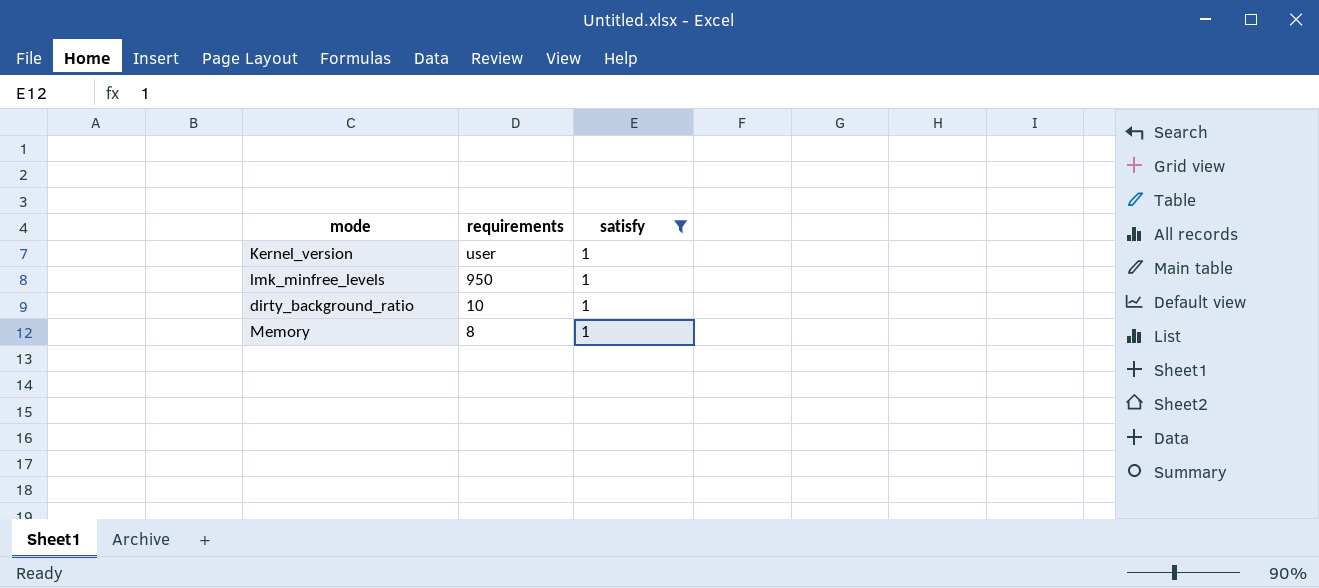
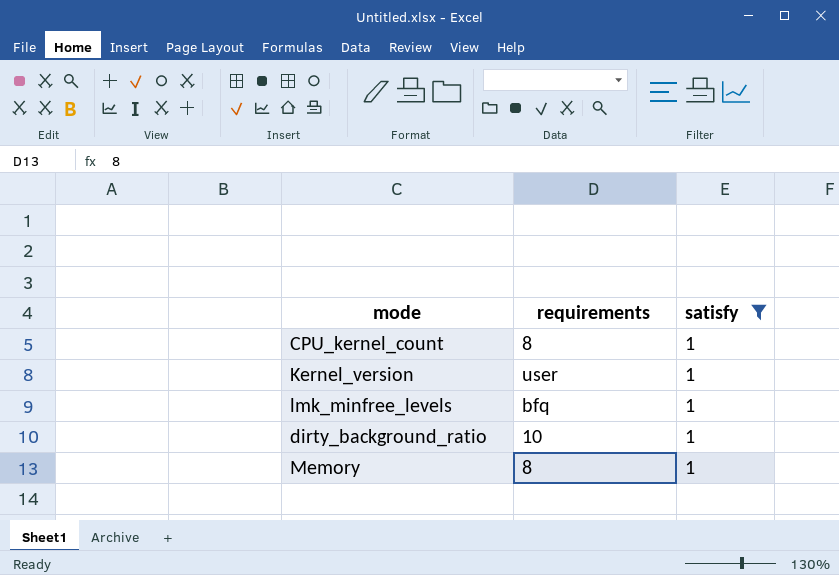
row CPU_kernel_count: none -> 8 | 1
lmk_minfree_levels | requirements: 950 -> bfq

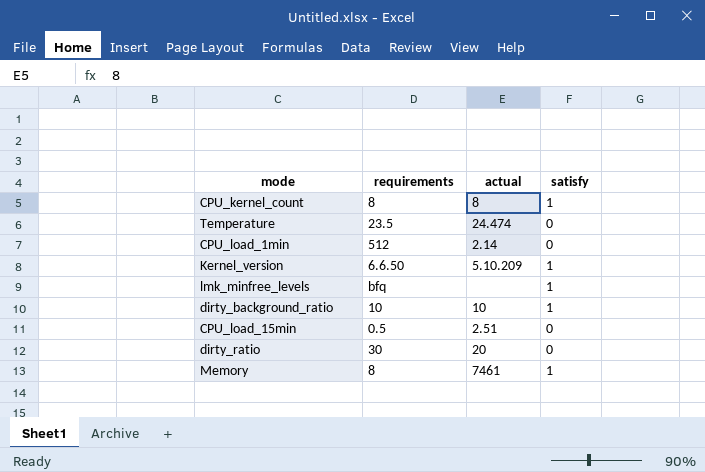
filter: satisfy = 1 -> none
column actual | position: none -> 3
Kernel_version | requirements: user -> 6.6.50

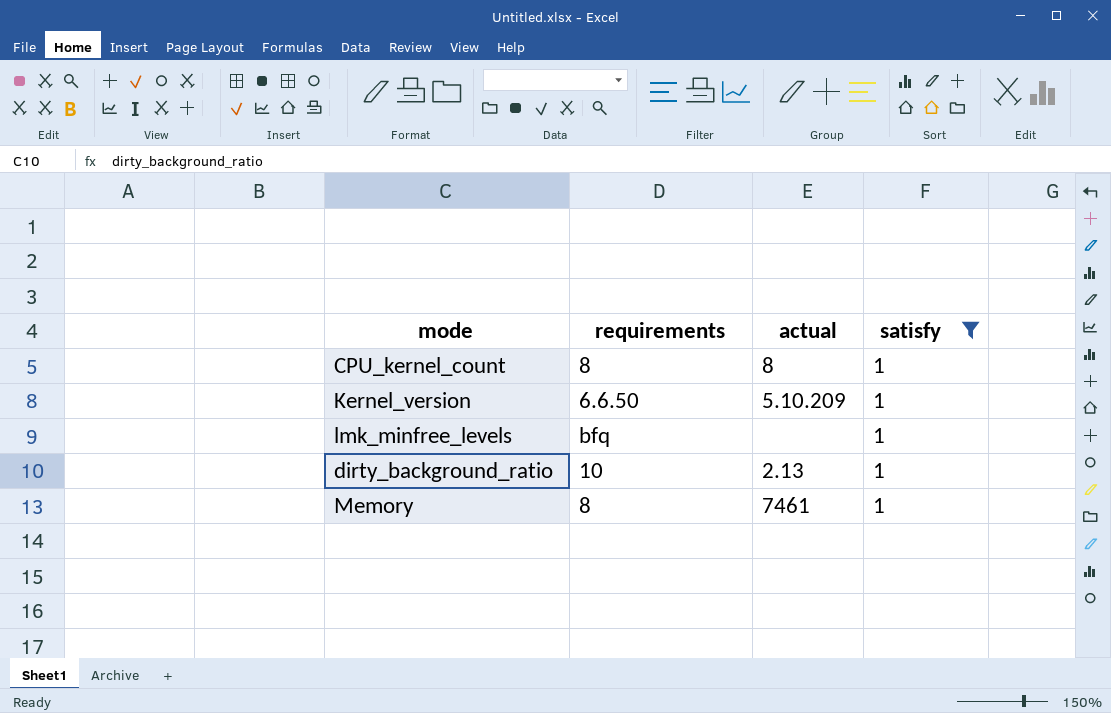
filter: none -> satisfy = 1
dirty_background_ratio | actual: 10 -> 2.13

